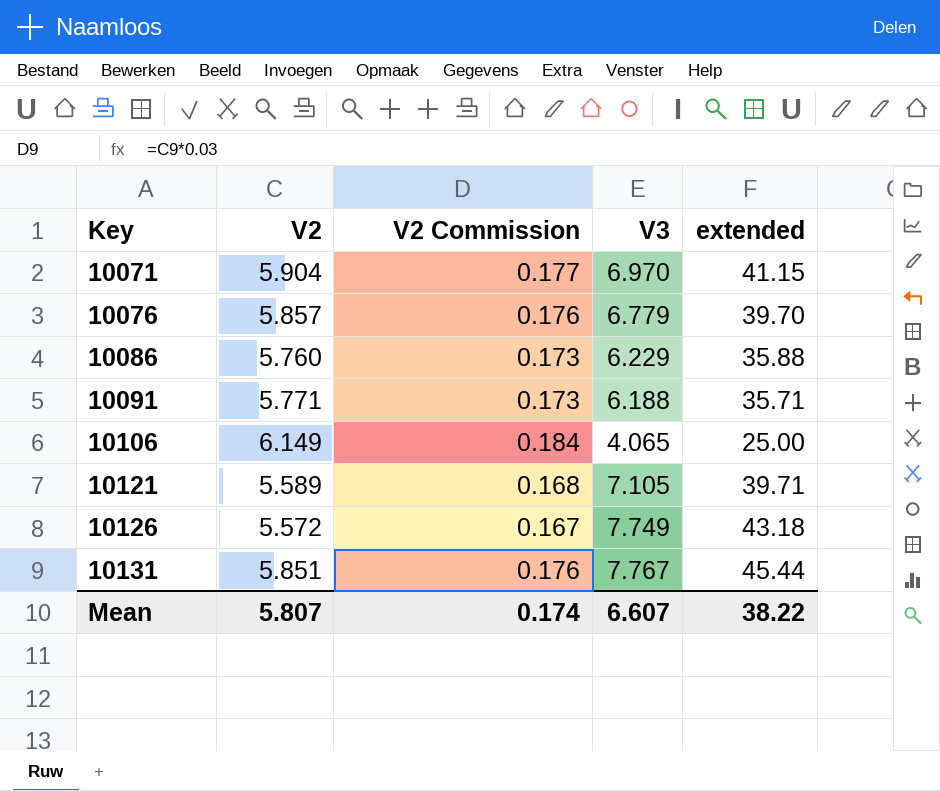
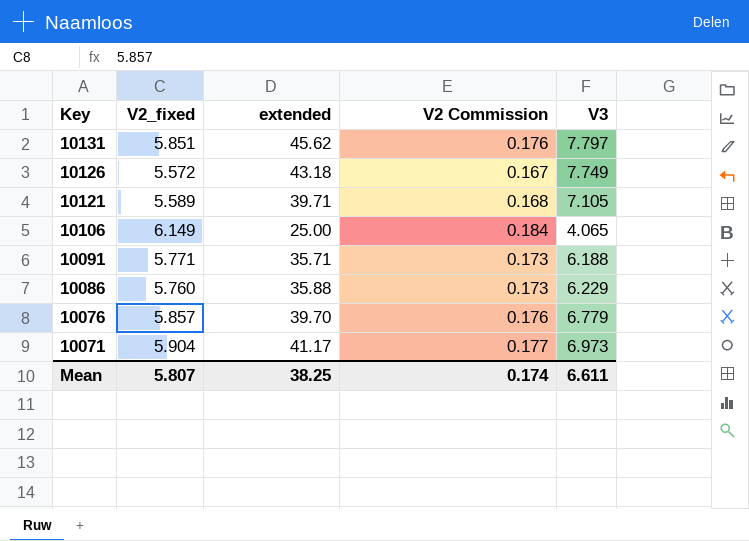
row order: Key ascending -> Key descending
column name: V2 -> V2_fixed
column extended | position: 5 -> 3
10131 | extended: 45.44 -> 45.62
10131 | V3: 7.767 -> 7.797
10071 | extended: 41.15 -> 41.17
10071 | V3: 6.970 -> 6.973
Mean | extended: 38.22 -> 38.25
Mean | V3: 6.607 -> 6.611

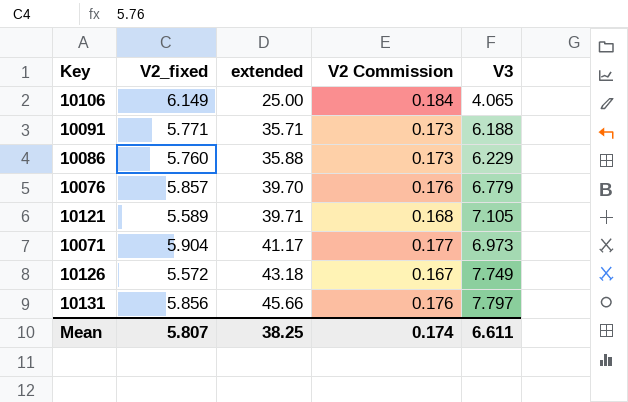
row order: Key descending -> extended ascending
10131 | V2_fixed: 5.851 -> 5.856
10131 | extended: 45.62 -> 45.66

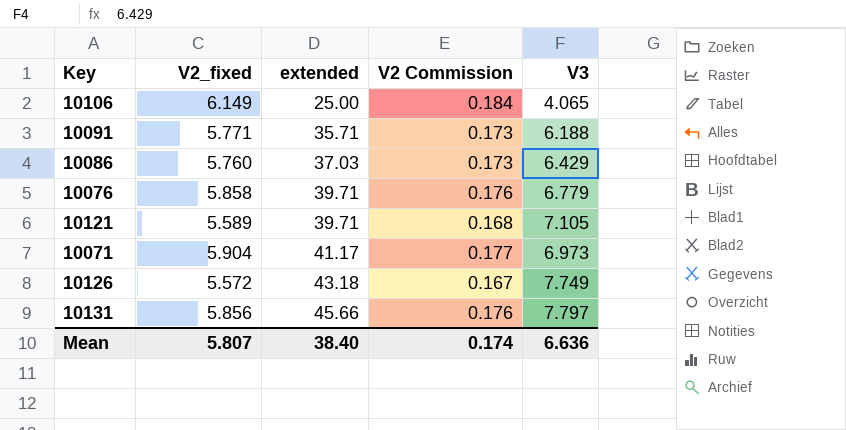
10086 | extended: 35.88 -> 37.03
10086 | V3: 6.229 -> 6.429
10076 | V2_fixed: 5.857 -> 5.858
10076 | extended: 39.70 -> 39.71
Mean | extended: 38.25 -> 38.40
Mean | V3: 6.611 -> 6.636

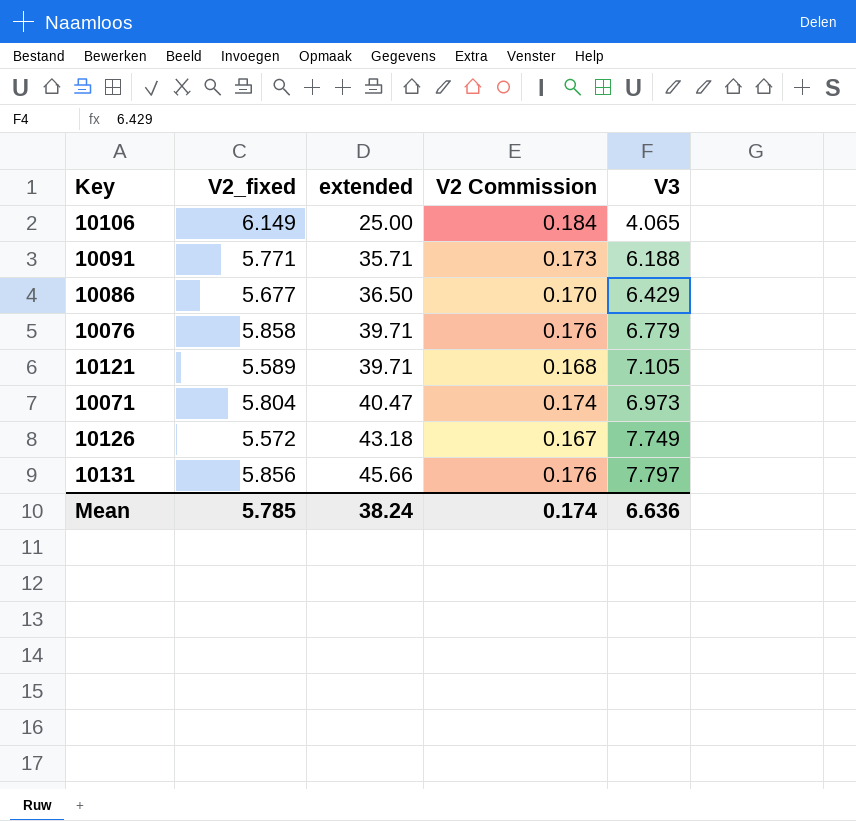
10086 | V2_fixed: 5.760 -> 5.677
10086 | extended: 37.03 -> 36.50
10086 | V2 Commission: 0.173 -> 0.170
10071 | V2_fixed: 5.904 -> 5.804
10071 | extended: 41.17 -> 40.47
10071 | V2 Commission: 0.177 -> 0.174
Mean | V2_fixed: 5.807 -> 5.785
Mean | extended: 38.40 -> 38.24

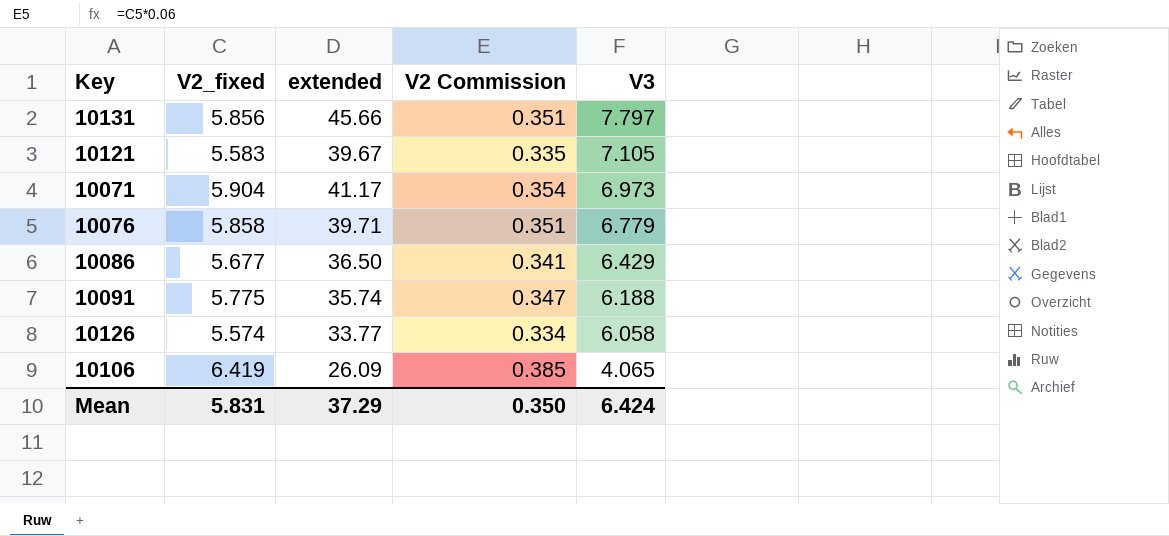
row order: extended ascending -> V3 descending
column V2 Commission | formula: [V2_fixed] * 0.03 -> [V2_fixed] * 0.06
10121 | V2_fixed: 5.589 -> 5.583
10121 | extended: 39.71 -> 39.67
10071 | V2_fixed: 5.804 -> 5.904
10071 | extended: 40.47 -> 41.17
10091 | V2_fixed: 5.771 -> 5.775
10091 | extended: 35.71 -> 35.74
10126 | V2_fixed: 5.572 -> 5.574
10126 | extended: 43.18 -> 33.77
10126 | V3: 7.749 -> 6.058
10106 | V2_fixed: 6.149 -> 6.419
10106 | extended: 25.00 -> 26.09
Mean | V2_fixed: 5.785 -> 5.831
Mean | extended: 38.24 -> 37.29
Mean | V2 Commission: 0.174 -> 0.350
Mean | V3: 6.636 -> 6.424

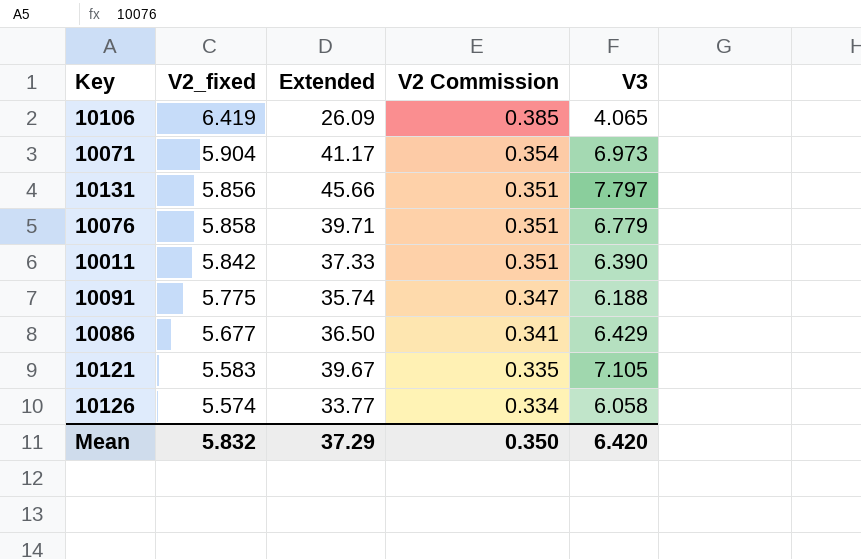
row order: V3 descending -> V2 Commission descending
column name: extended -> Extended
row 10011: none -> 5.842 | 37.33 | 0.351 | 6.390
Mean | V2_fixed: 5.831 -> 5.832
Mean | V3: 6.424 -> 6.420

